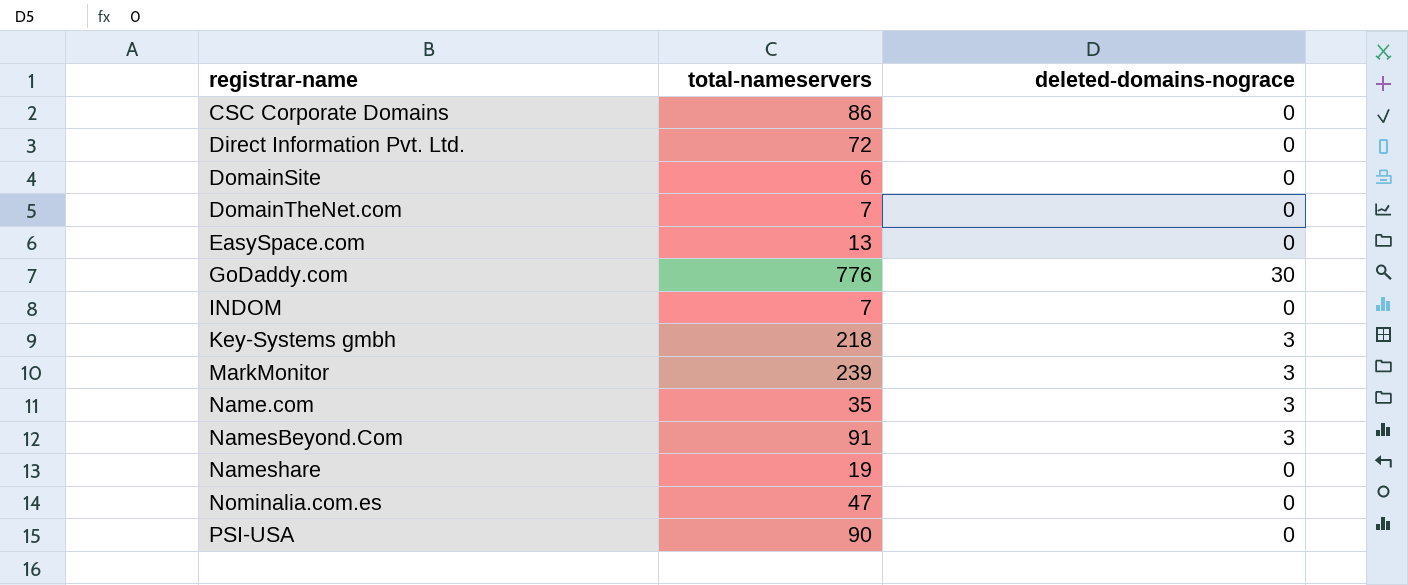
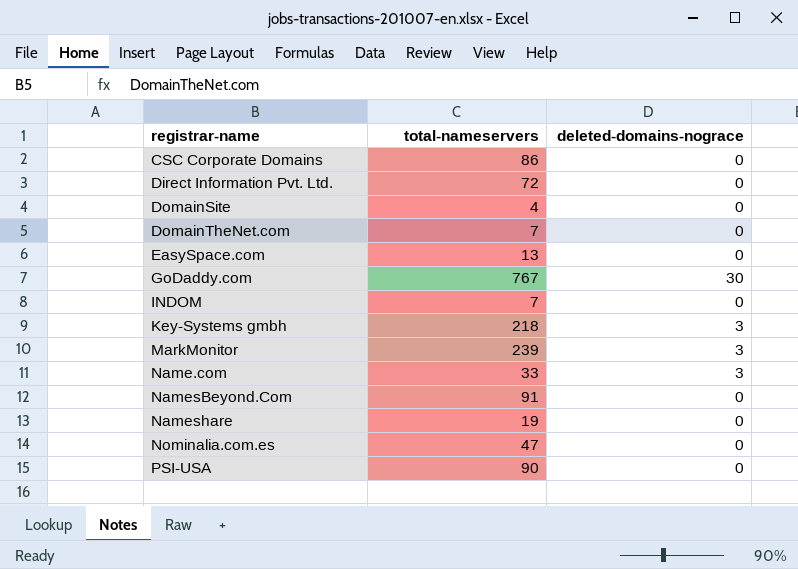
DomainSite | total-nameservers: 6 -> 4
GoDaddy.com | total-nameservers: 776 -> 767
Name.com | total-nameservers: 35 -> 33
NamesBeyond.Com | deleted-domains-nograce: 3 -> 0

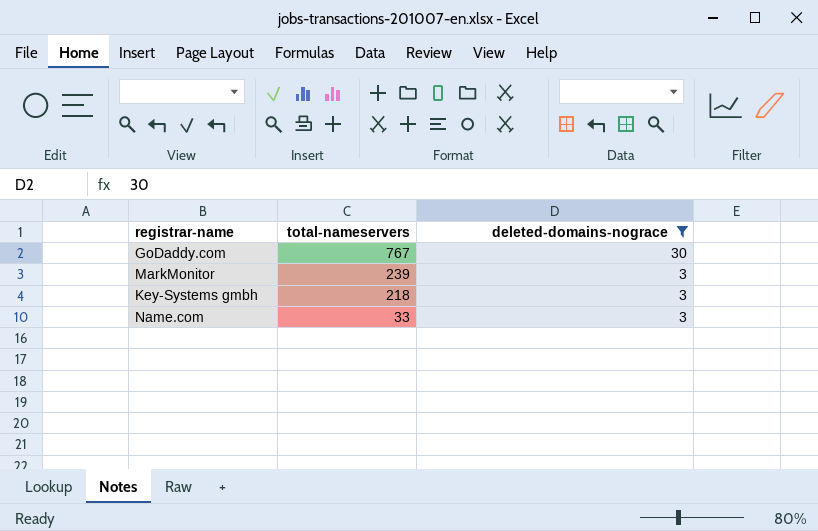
filter: none -> deleted-domains-nograce != 0
row order: registrar-name ascending -> total-nameservers descending

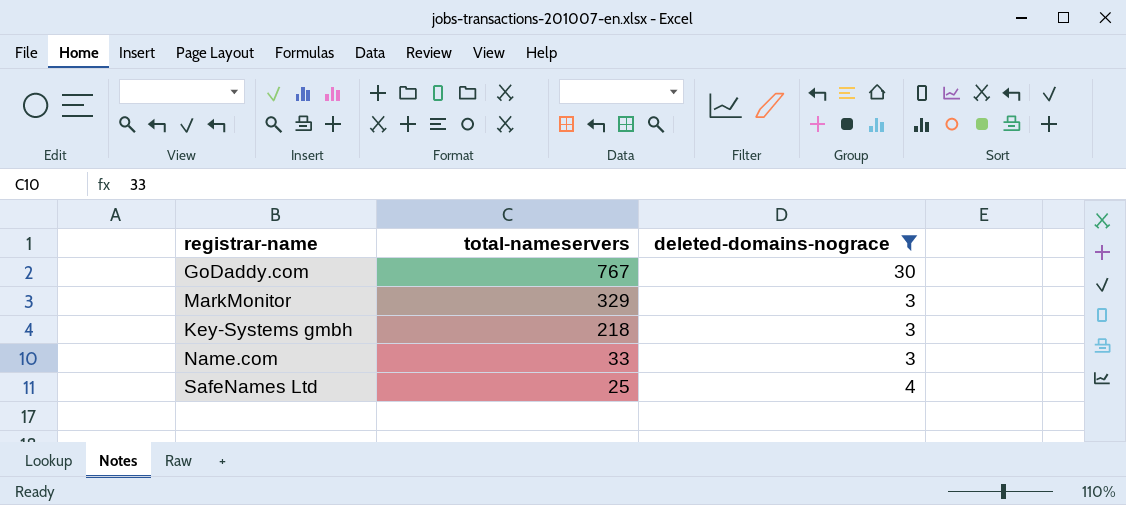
MarkMonitor | total-nameservers: 239 -> 329
row SafeNames Ltd: none -> 25 | 4

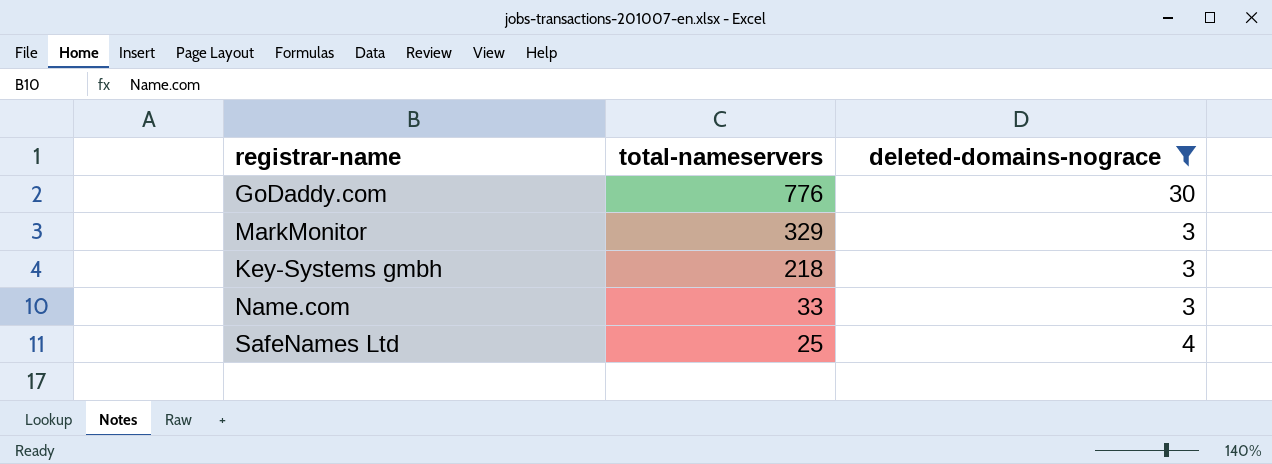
GoDaddy.com | total-nameservers: 767 -> 776

